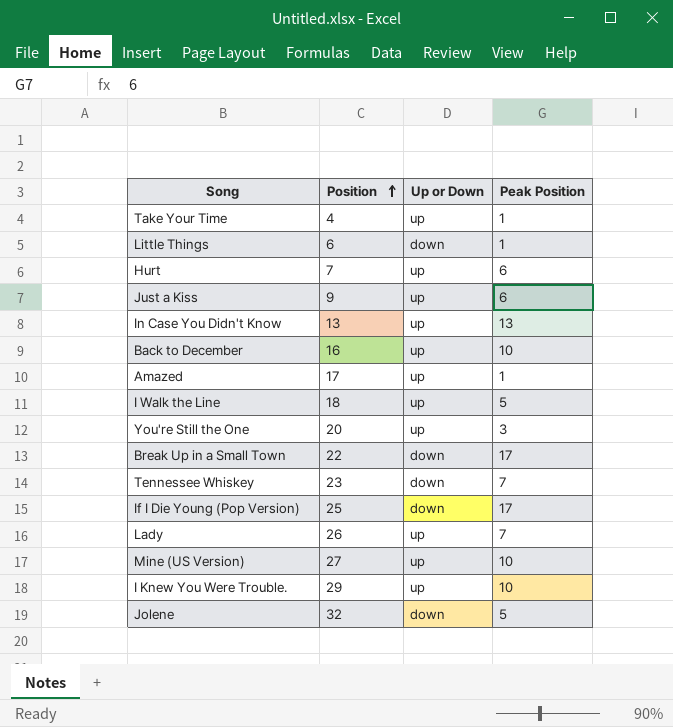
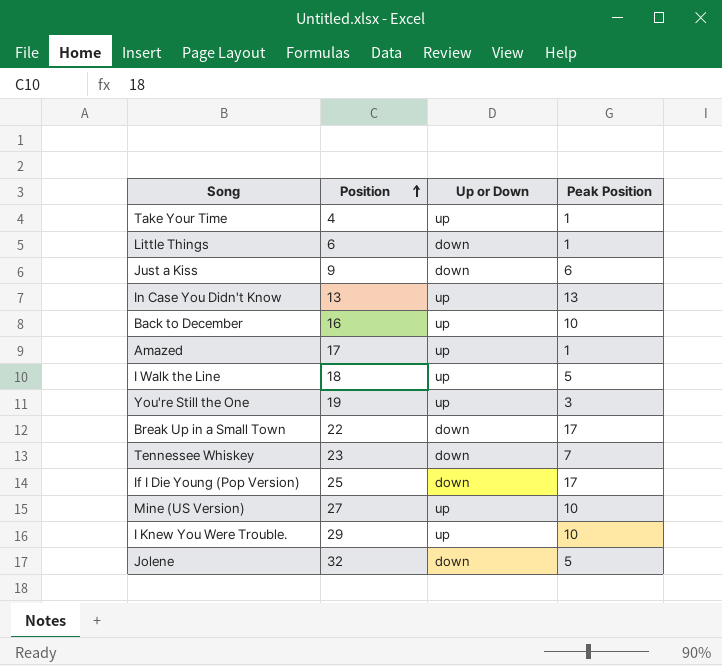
row Hurt: 7 | up | 6 -> none
row Lady: 26 | up | 7 -> none
Just a Kiss | Up or Down: up -> down
You're Still the One | Position: 20 -> 19

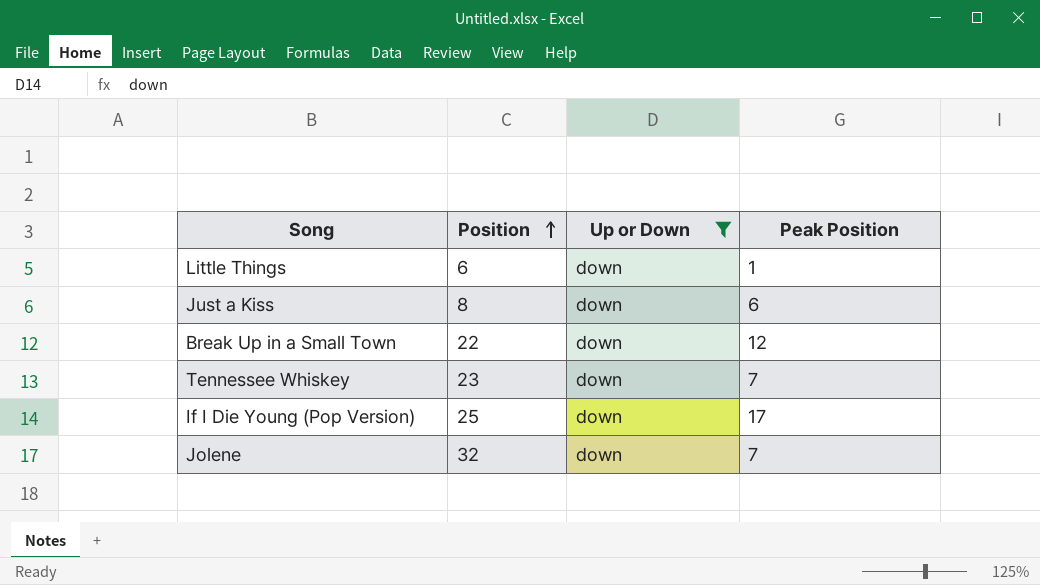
filter: none -> Up or Down = down
Just a Kiss | Position: 9 -> 8
Break Up in a Small Town | Peak Position: 17 -> 12
Jolene | Peak Position: 5 -> 7

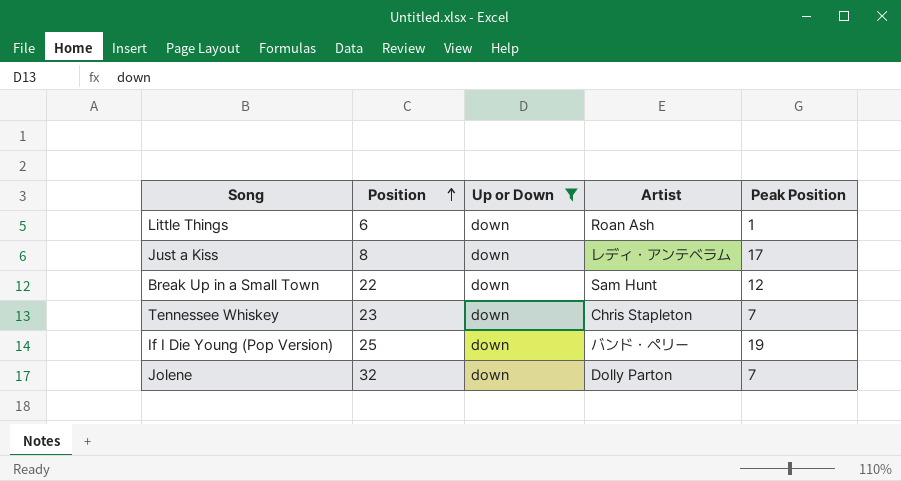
column Artist | position: none -> 4
Just a Kiss | Peak Position: 6 -> 17
If I Die Young (Pop Version) | Peak Position: 17 -> 19

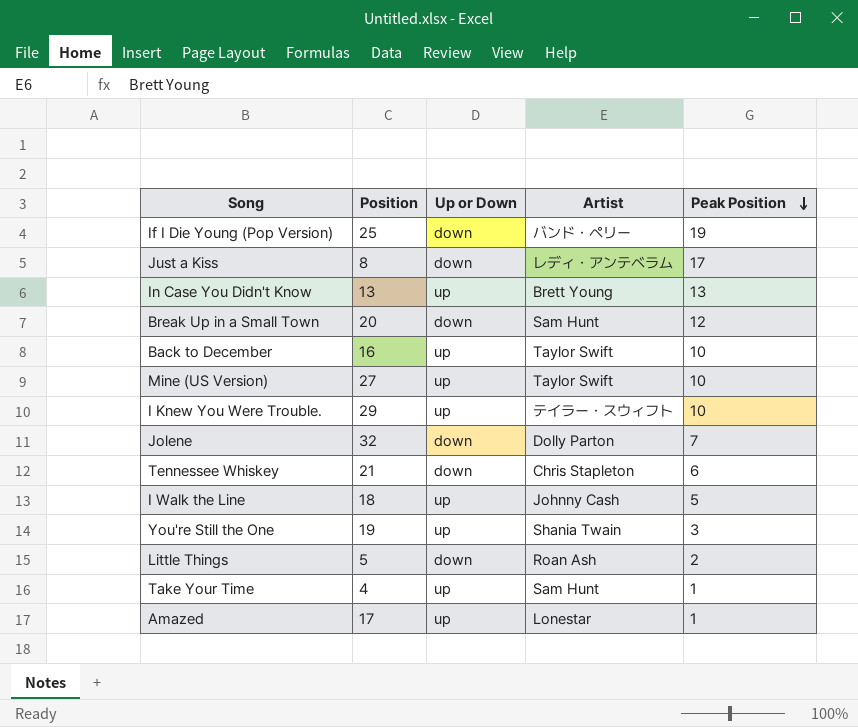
filter: Up or Down = down -> none
row order: Position ascending -> Peak Position descending
Break Up in a Small Town | Position: 22 -> 20
Tennessee Whiskey | Position: 23 -> 21
Tennessee Whiskey | Peak Position: 7 -> 6
Little Things | Position: 6 -> 5
Little Things | Peak Position: 1 -> 2

